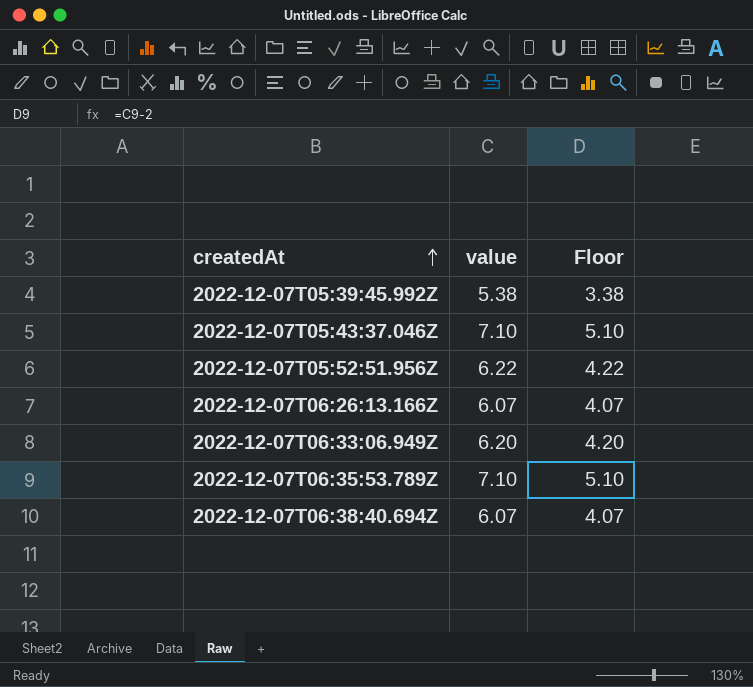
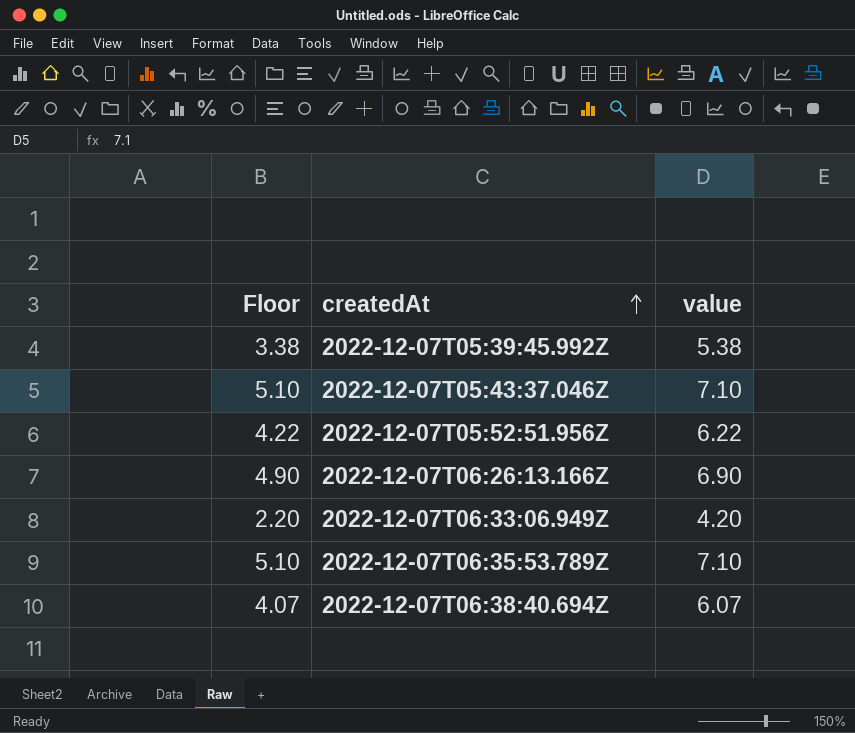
column Floor | position: 3 -> 1
2022-12-07T06:26:13.166Z | Floor: 4.07 -> 4.90
2022-12-07T06:26:13.166Z | value: 6.07 -> 6.90
2022-12-07T06:33:06.949Z | Floor: 4.20 -> 2.20
2022-12-07T06:33:06.949Z | value: 6.20 -> 4.20

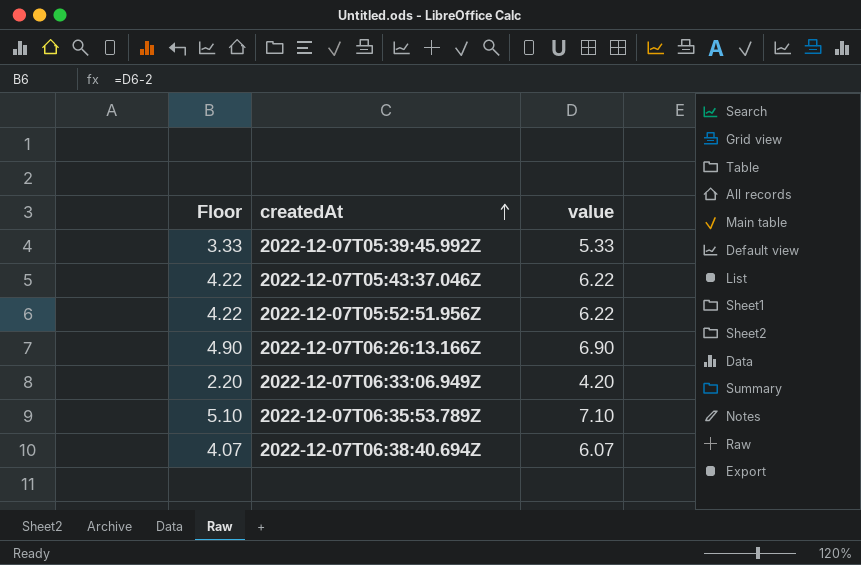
2022-12-07T05:39:45.992Z | Floor: 3.38 -> 3.33
2022-12-07T05:39:45.992Z | value: 5.38 -> 5.33
2022-12-07T05:43:37.046Z | Floor: 5.10 -> 4.22
2022-12-07T05:43:37.046Z | value: 7.10 -> 6.22

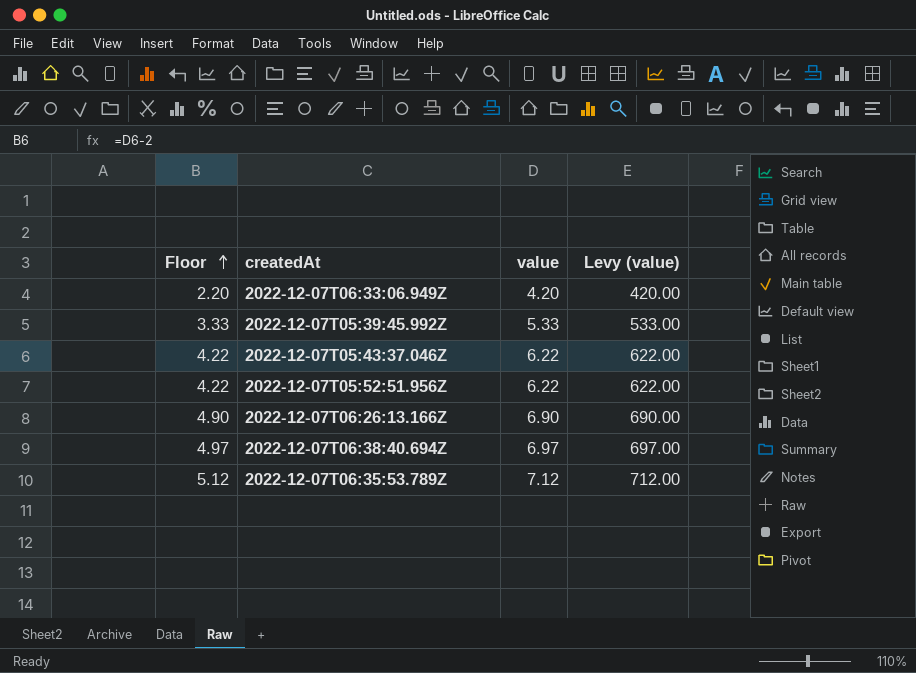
row order: createdAt ascending -> Floor ascending
column Levy (value) | formula: none -> [value] * 100
2022-12-07T06:38:40.694Z | Floor: 4.07 -> 4.97
2022-12-07T06:38:40.694Z | value: 6.07 -> 6.97
2022-12-07T06:35:53.789Z | Floor: 5.10 -> 5.12
2022-12-07T06:35:53.789Z | value: 7.10 -> 7.12

